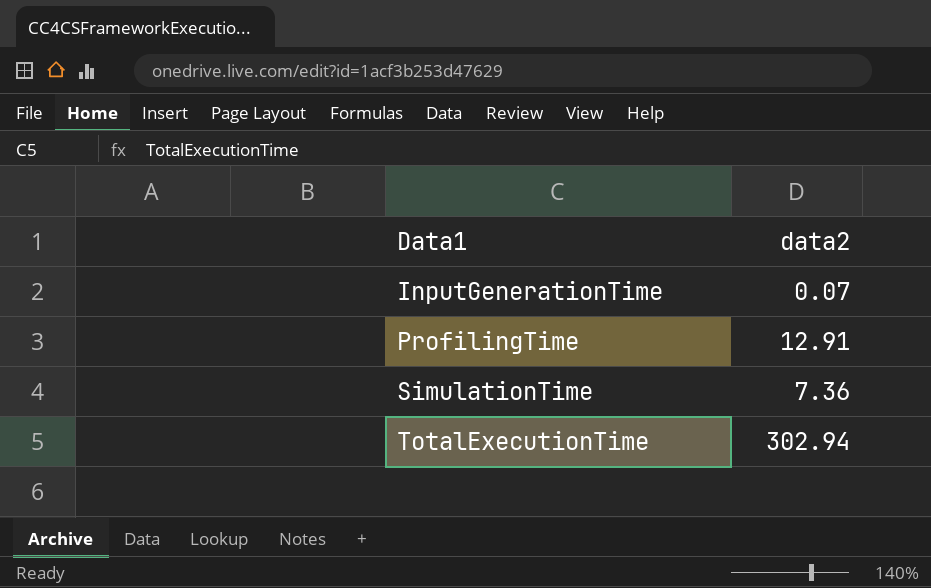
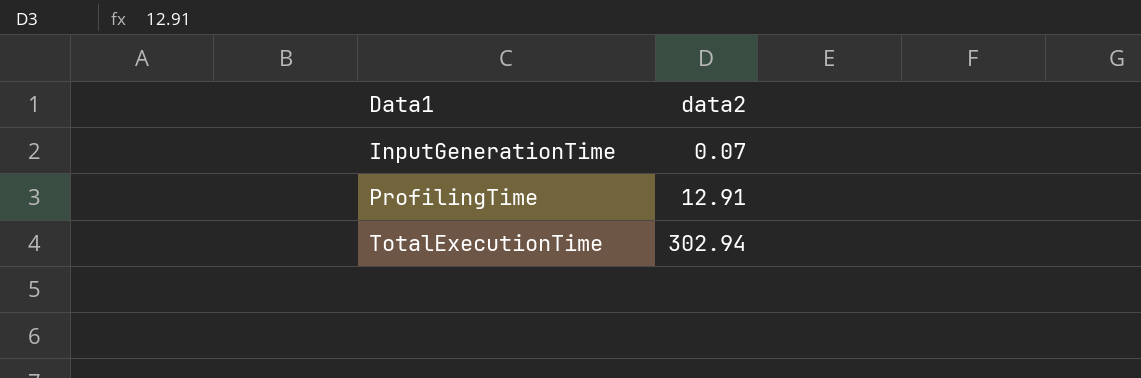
row SimulationTime: 7.36 -> none

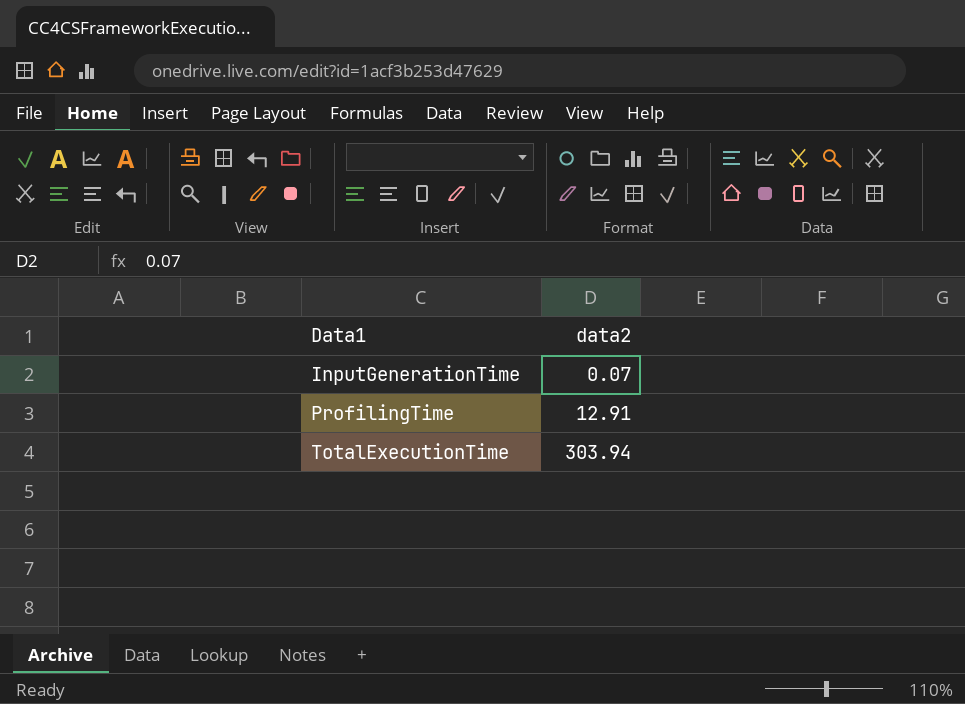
TotalExecutionTime | data2: 302.94 -> 303.94

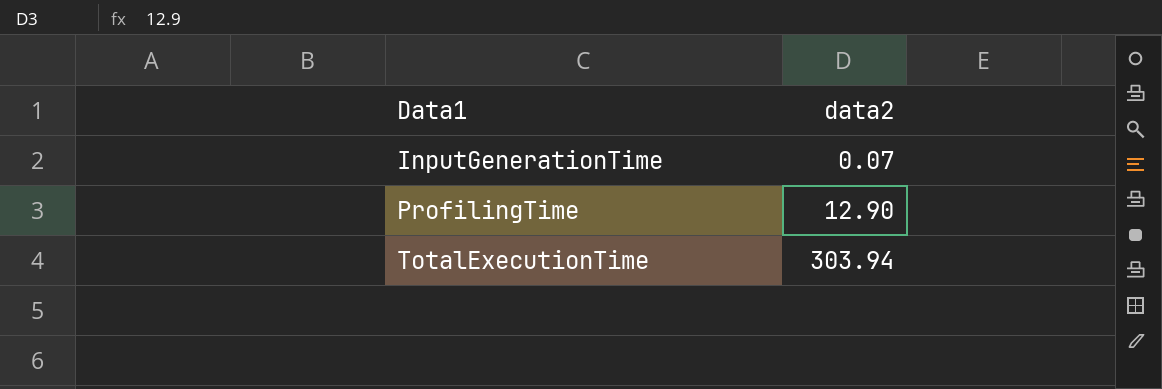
ProfilingTime | data2: 12.91 -> 12.90

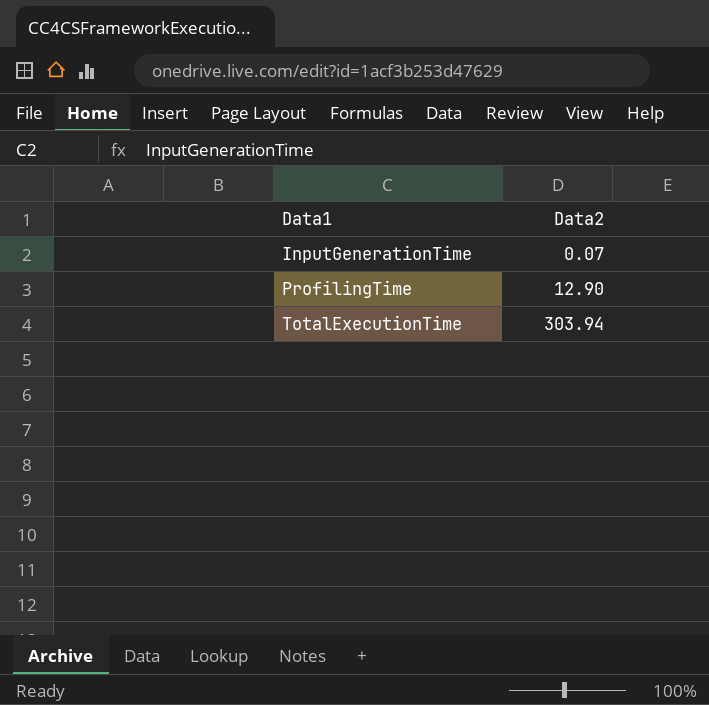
column name: data2 -> Data2

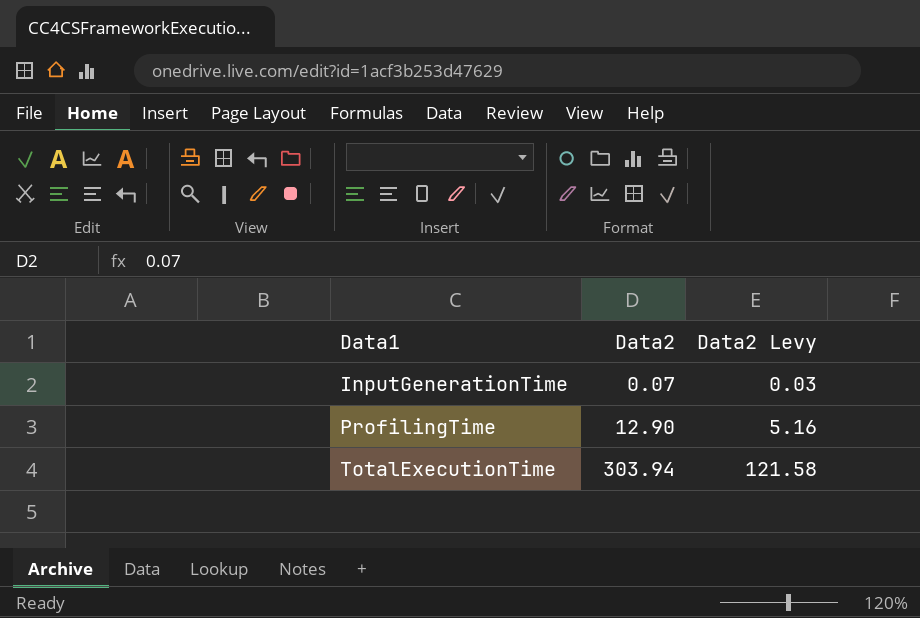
column Data2 Levy | formula: none -> [Data2] * 0.4

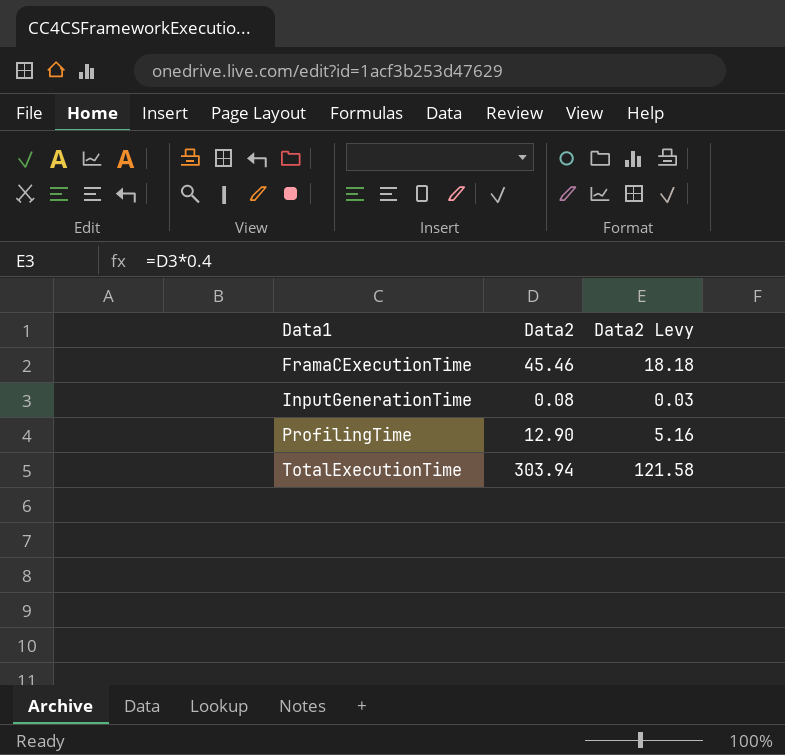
row FramaCExecutionTime: none -> 45.46 | 18.18
InputGenerationTime | Data2: 0.07 -> 0.08

